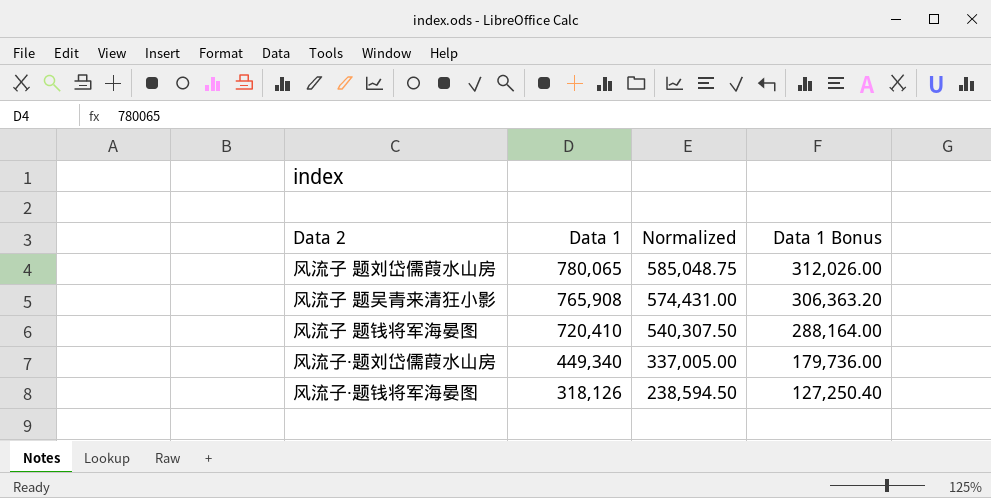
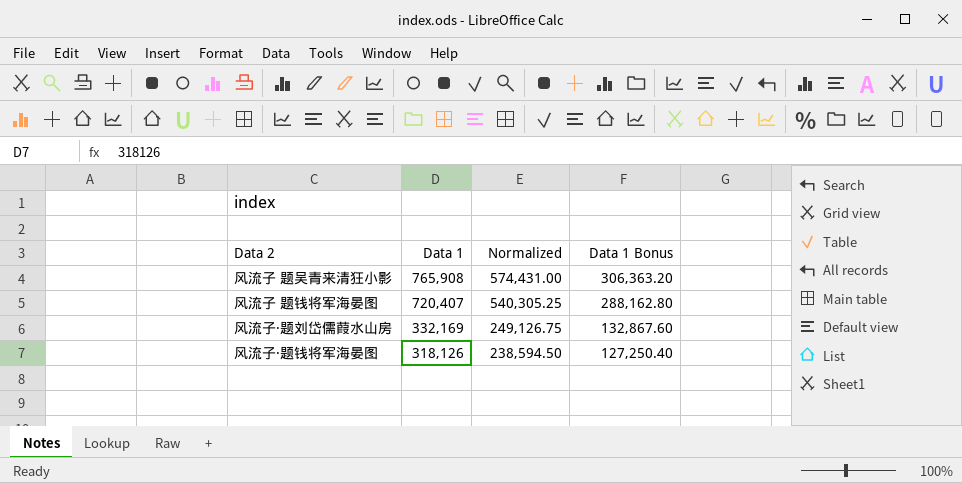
row 风流子 题刘岱儒葭水山房: 780,065 | 585,048.75 | 312,026.00 -> none
风流子 题钱将军海晏图 | Data 1: 720,410 -> 720,407
风流子 题钱将军海晏图 | Normalized: 540,307.50 -> 540,305.25
风流子 题钱将军海晏图 | Data 1 Bonus: 288,164.00 -> 288,162.80
风流子·题刘岱儒葭水山房 | Data 1: 449,340 -> 332,169
风流子·题刘岱儒葭水山房 | Normalized: 337,005.00 -> 249,126.75
风流子·题刘岱儒葭水山房 | Data 1 Bonus: 179,736.00 -> 132,867.60

